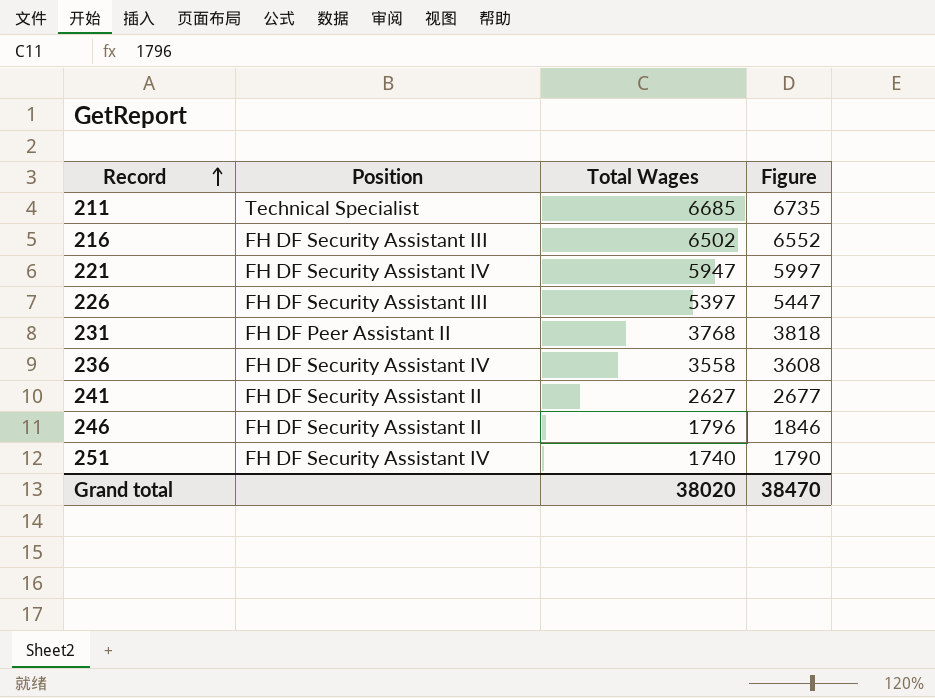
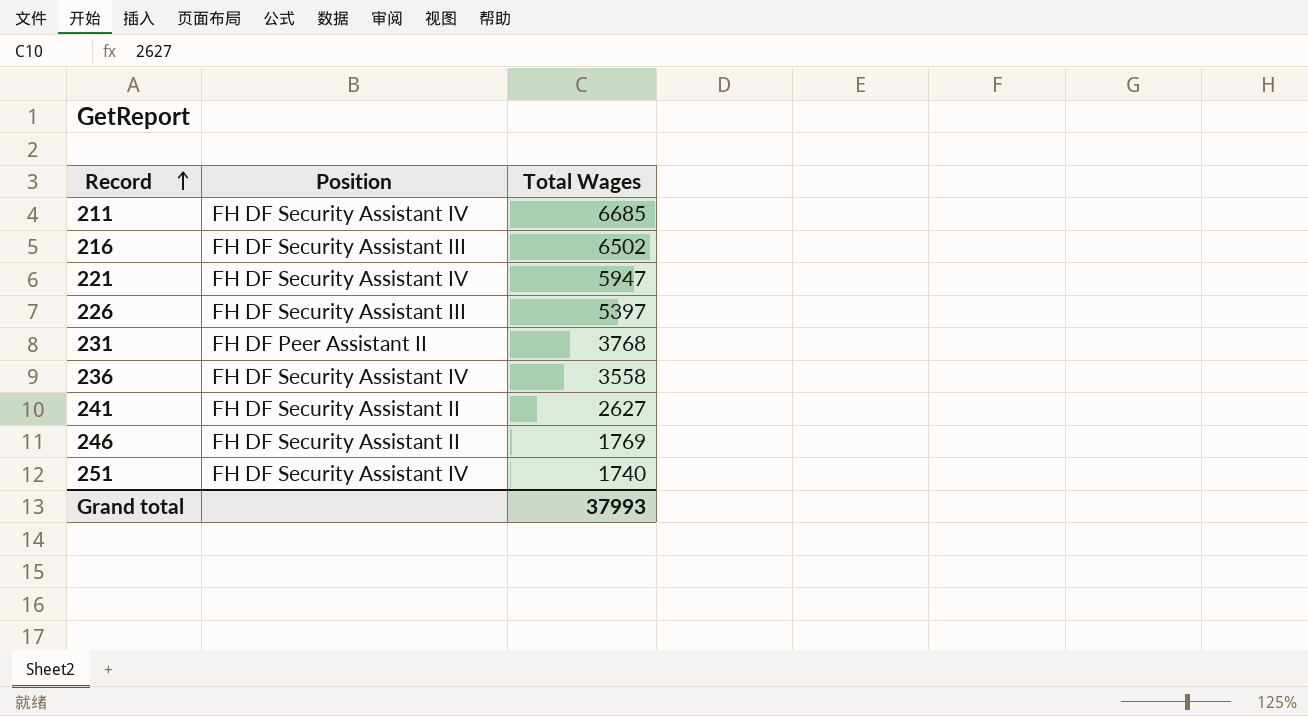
column Figure | formula: [Total Wages] + 50 -> none
211 | Position: Technical Specialist -> FH DF Security Assistant IV
246 | Total Wages: 1796 -> 1769
Grand total | Total Wages: 38020 -> 37993

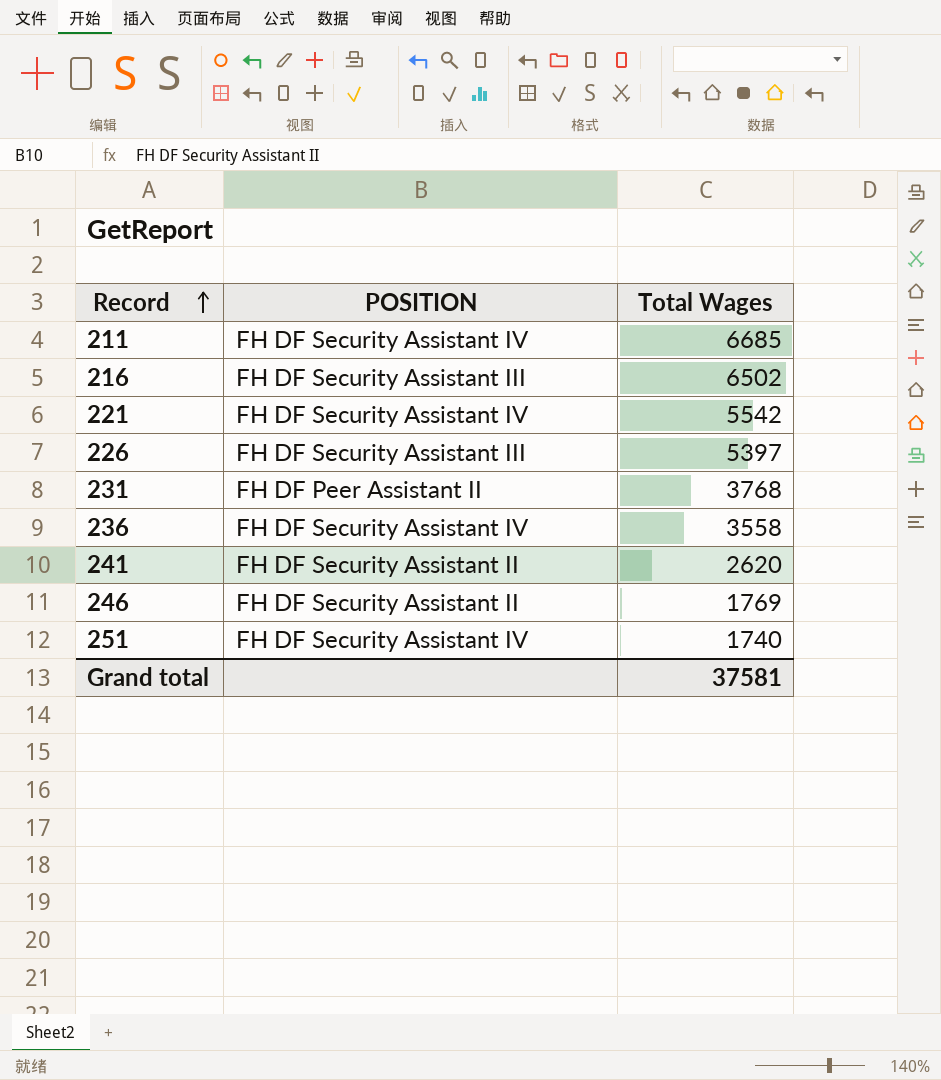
column name: Position -> POSITION
221 | Total Wages: 5947 -> 5542
241 | Total Wages: 2627 -> 2620
Grand total | Total Wages: 37993 -> 37581

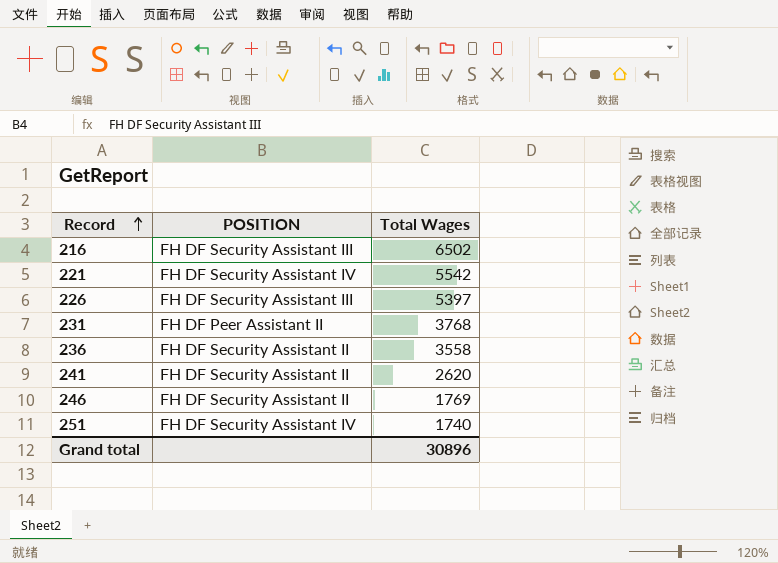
row 211: FH DF Security Assistant IV | 6685 -> none
236 | POSITION: FH DF Security Assistant IV -> FH DF Security Assistant II
Grand total | Total Wages: 37581 -> 30896

